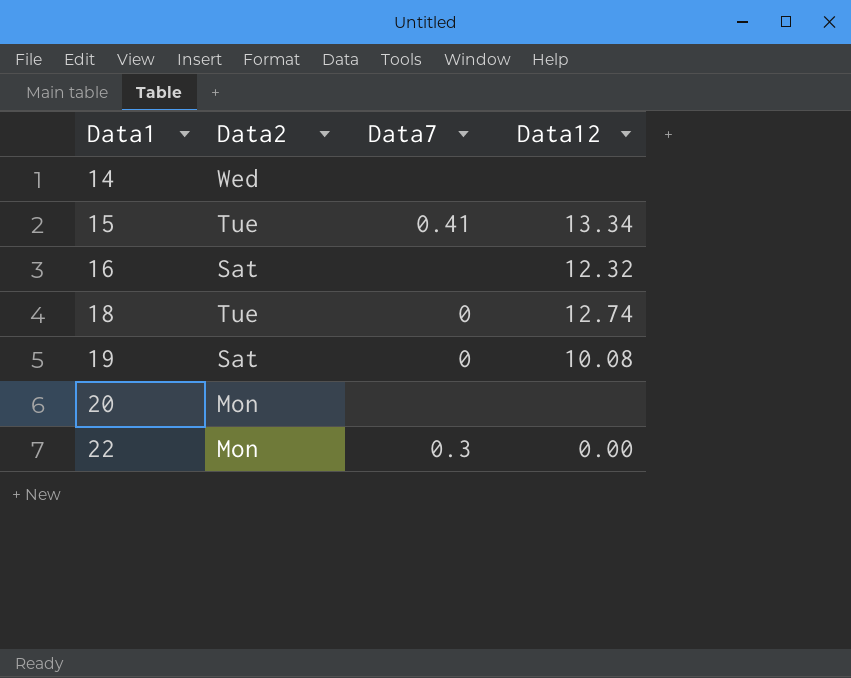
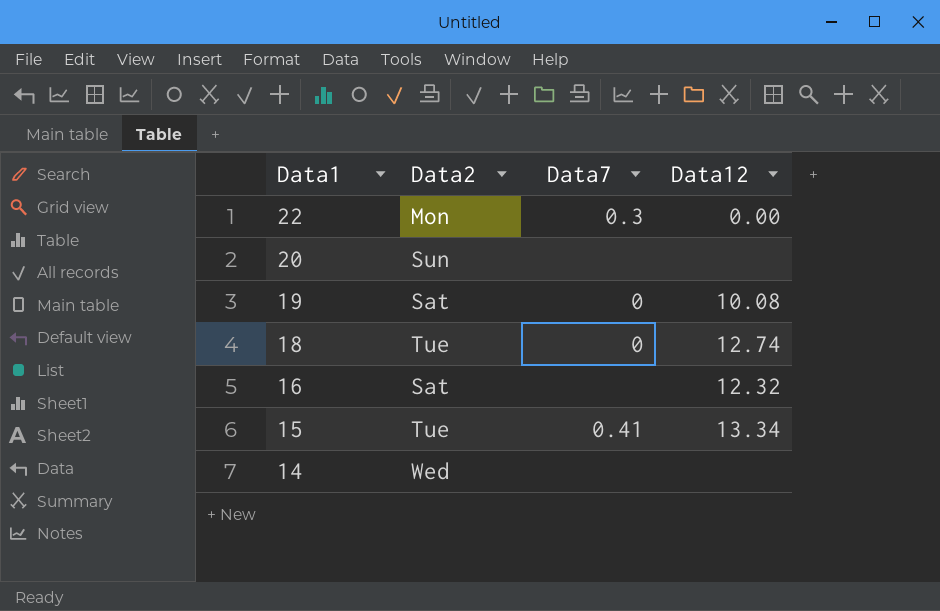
row order: Data1 ascending -> Data1 descending
20 | Data2: Mon -> Sun

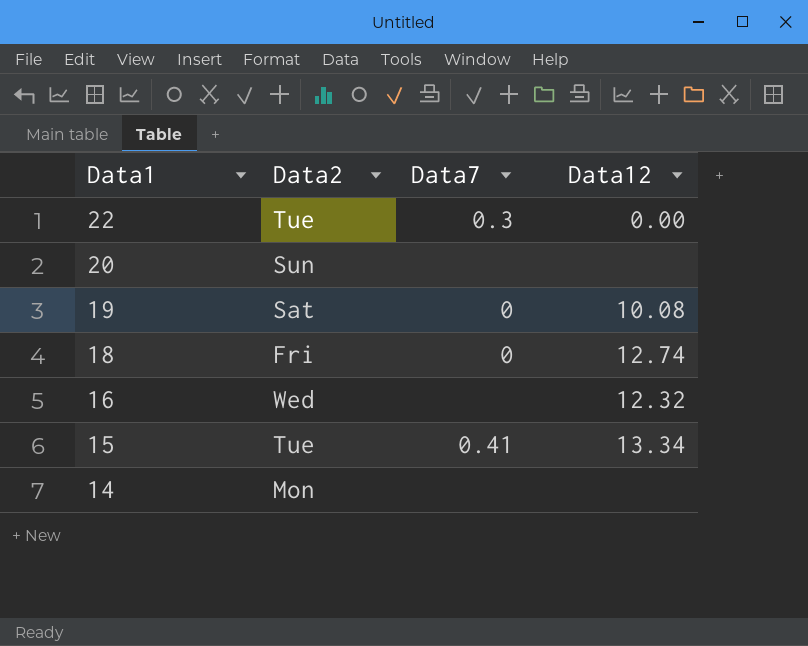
22 | Data2: Mon -> Tue
18 | Data2: Tue -> Fri
16 | Data2: Sat -> Wed
14 | Data2: Wed -> Mon

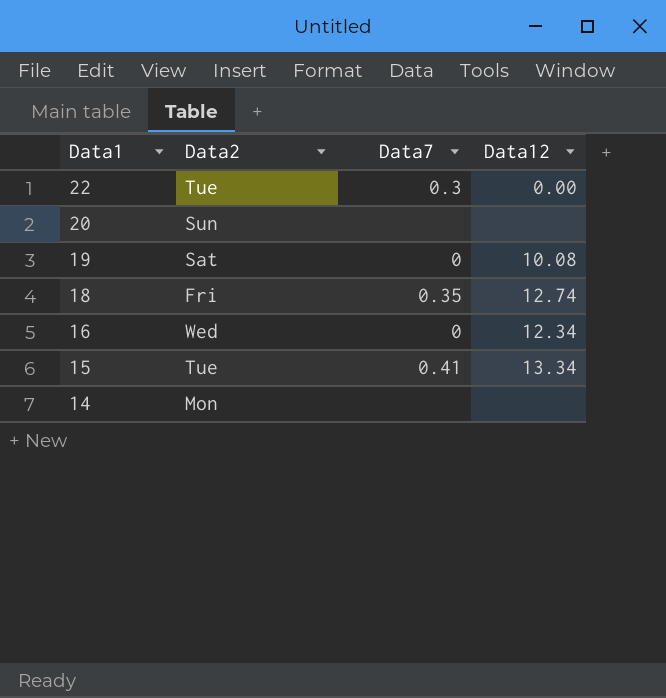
18 | Data7: 0 -> 0.35
16 | Data7: none -> 0
16 | Data12: 12.32 -> 12.34

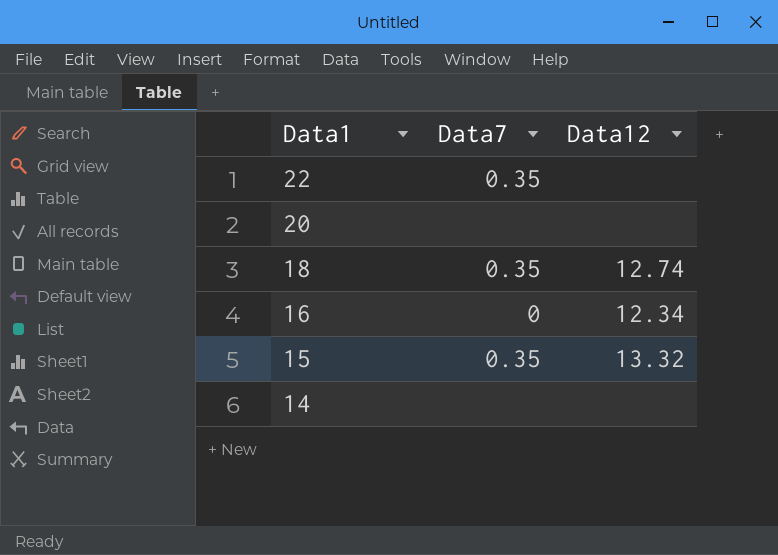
column Data2 | position: 2 -> none
row 19: Sat | 0 | 10.08 -> none
22 | Data7: 0.3 -> 0.35
22 | Data12: 0.00 -> none
15 | Data7: 0.41 -> 0.35
15 | Data12: 13.34 -> 13.32

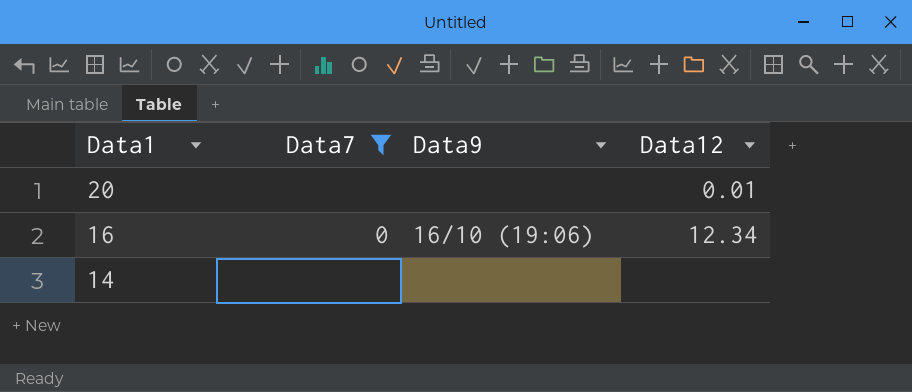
filter: none -> Data7 != 0.35
column Data9 | position: none -> 3
20 | Data12: none -> 0.01

